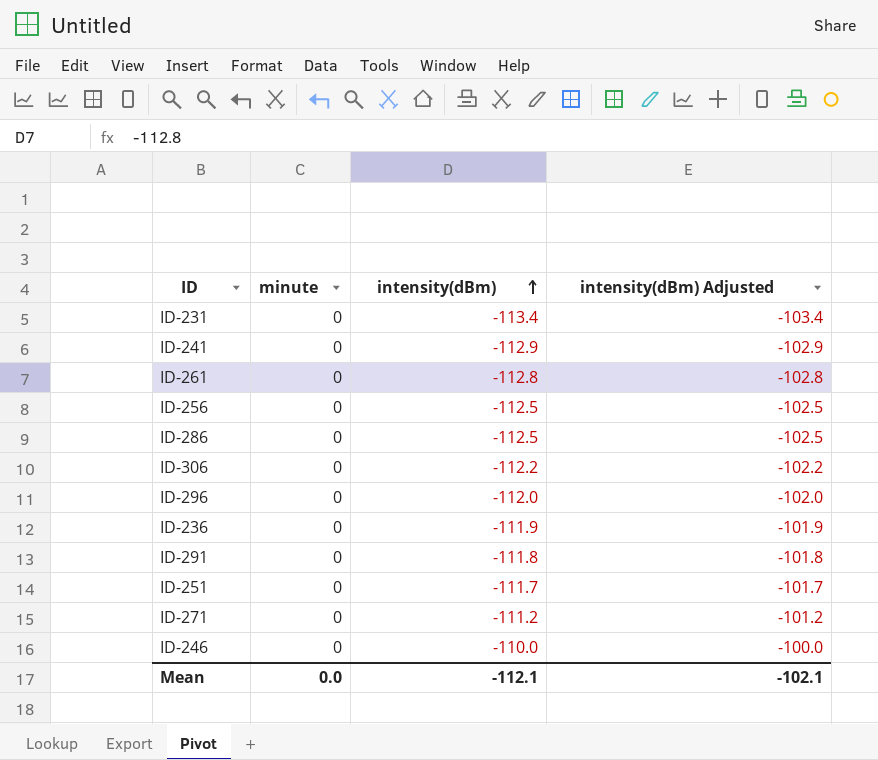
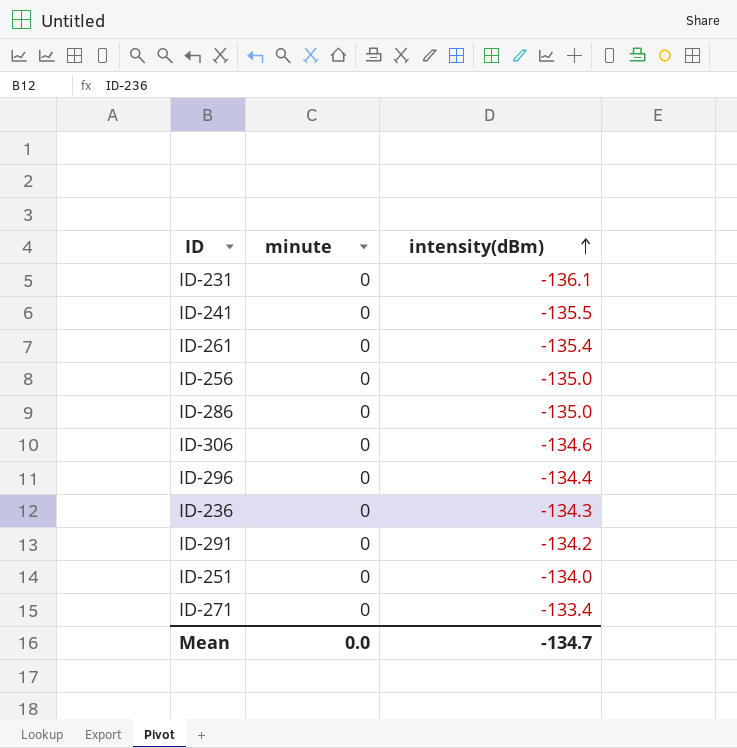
column intensity(dBm) Adjusted | formula: [intensity(dBm)] + 10 -> none
row ID-246: 0 | -110.0 | -100.0 -> none
ID-231 | intensity(dBm): -113.4 -> -136.1
ID-241 | intensity(dBm): -112.9 -> -135.5
ID-261 | intensity(dBm): -112.8 -> -135.4
ID-256 | intensity(dBm): -112.5 -> -135.0
ID-286 | intensity(dBm): -112.5 -> -135.0
ID-306 | intensity(dBm): -112.2 -> -134.6
ID-296 | intensity(dBm): -112.0 -> -134.4
ID-236 | intensity(dBm): -111.9 -> -134.3
ID-291 | intensity(dBm): -111.8 -> -134.2
ID-251 | intensity(dBm): -111.7 -> -134.0
ID-271 | intensity(dBm): -111.2 -> -133.4
Mean | intensity(dBm): -112.1 -> -134.7

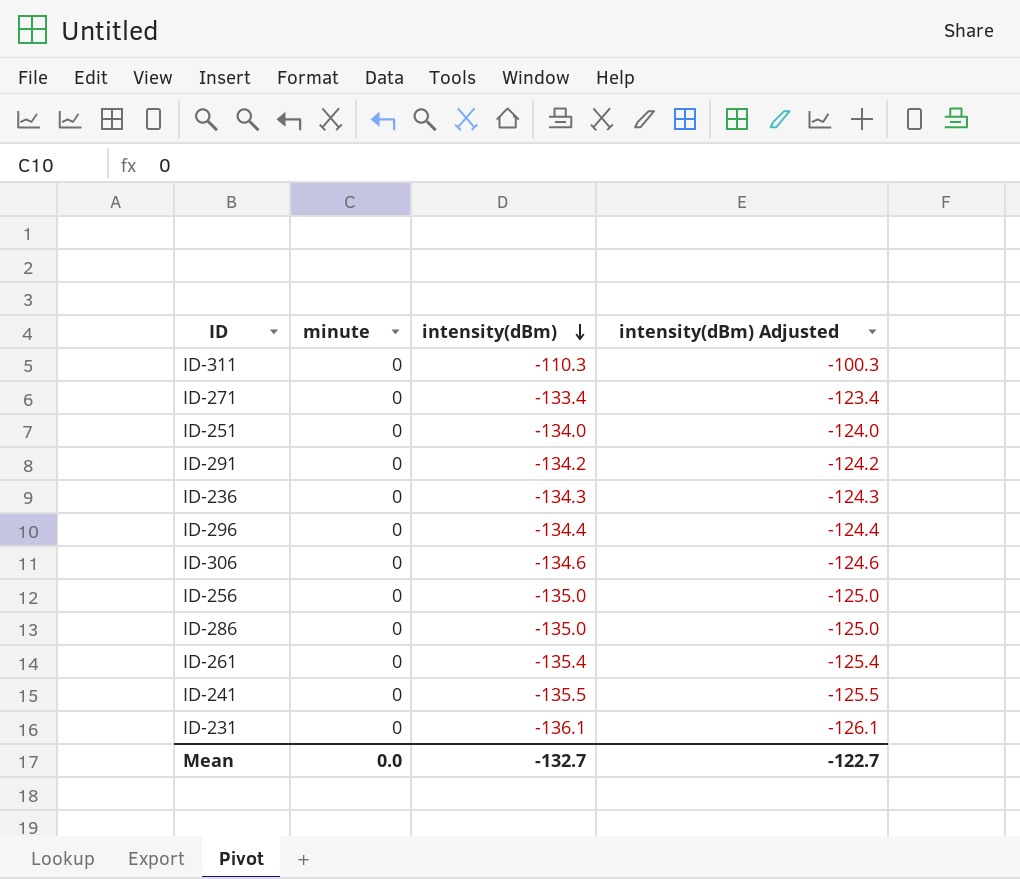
row order: intensity(dBm) ascending -> intensity(dBm) descending
column intensity(dBm) Adjusted | formula: none -> [intensity(dBm)] + 10
row ID-311: none -> 0 | -110.3 | -100.3
Mean | intensity(dBm): -134.7 -> -132.7

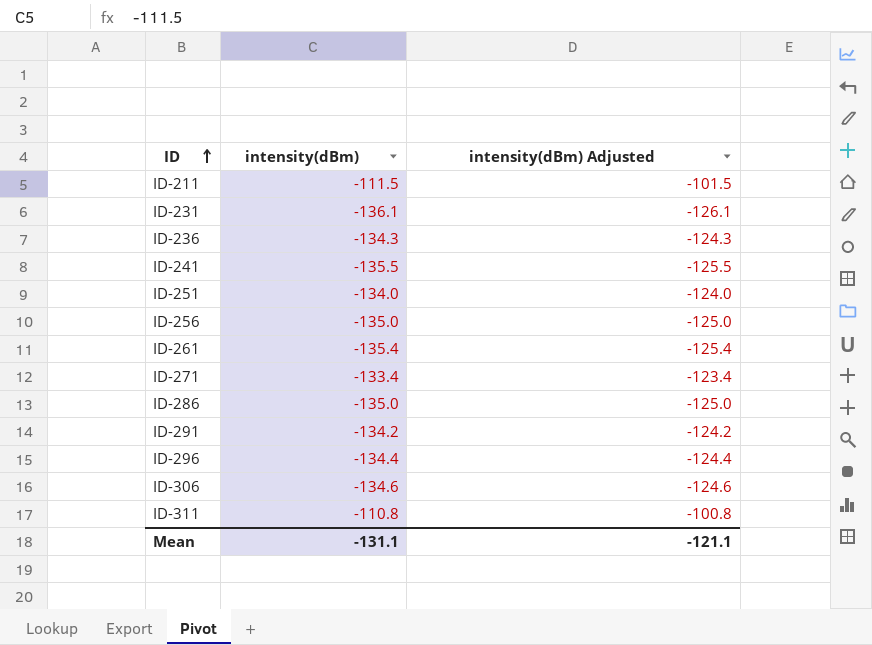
row order: intensity(dBm) descending -> ID ascending
column minute | position: 2 -> none
row ID-211: none -> -111.5 | -101.5
ID-311 | intensity(dBm): -110.3 -> -110.8
ID-311 | intensity(dBm) Adjusted: -100.3 -> -100.8
Mean | intensity(dBm): -132.7 -> -131.1
Mean | intensity(dBm) Adjusted: -122.7 -> -121.1

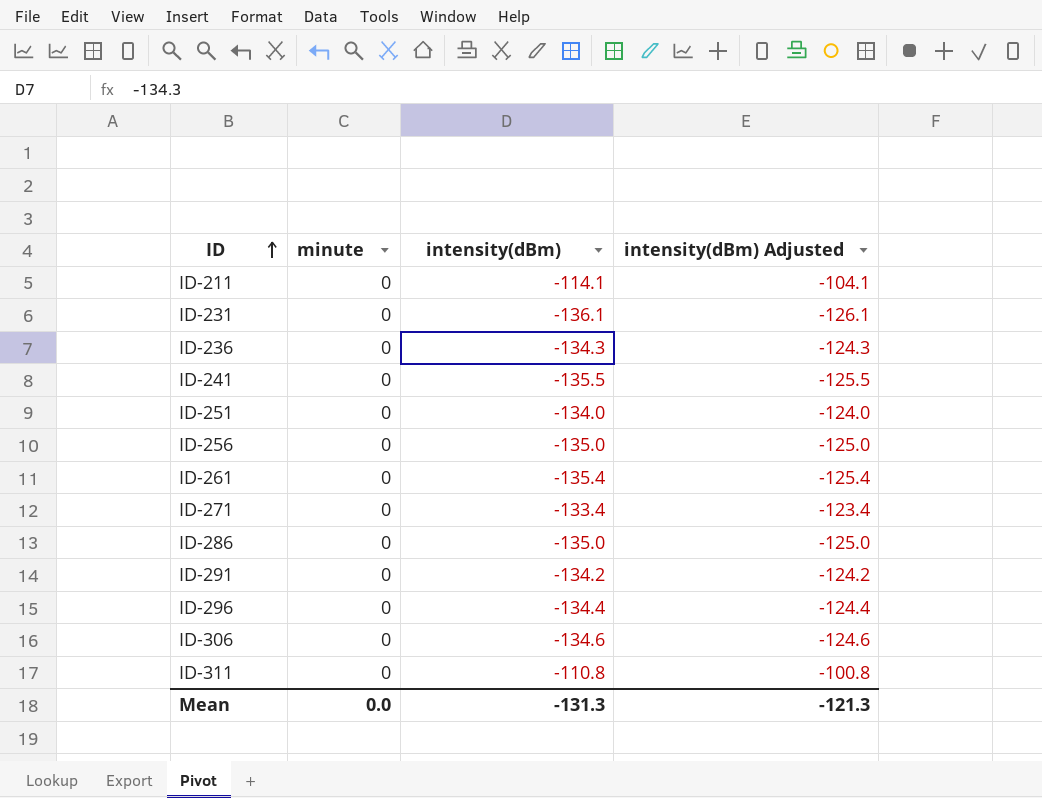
column minute | position: none -> 2
ID-211 | intensity(dBm): -111.5 -> -114.1
ID-211 | intensity(dBm) Adjusted: -101.5 -> -104.1
Mean | intensity(dBm): -131.1 -> -131.3
Mean | intensity(dBm) Adjusted: -121.1 -> -121.3

